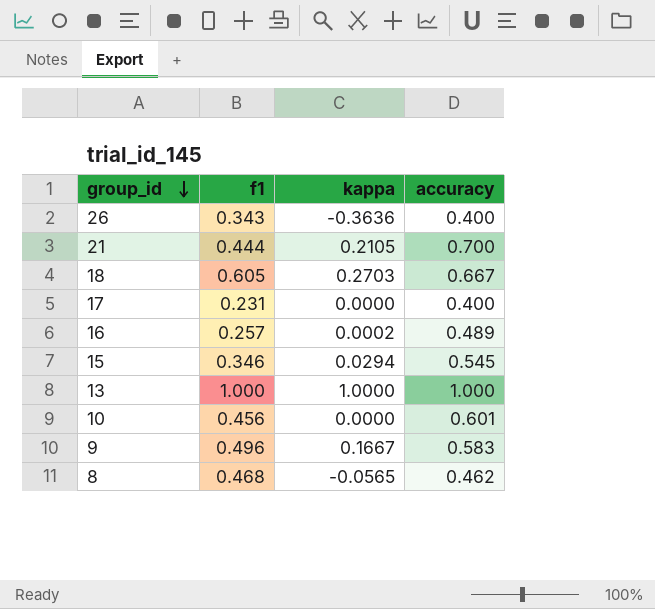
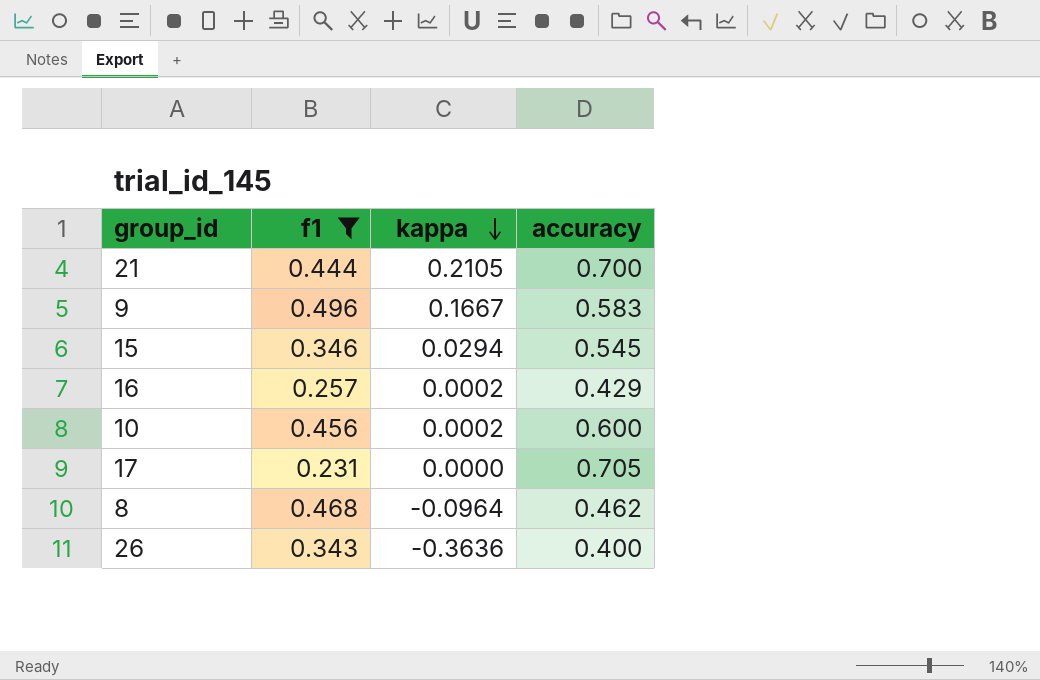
filter: none -> f1 <= 0.496
row order: group_id descending -> kappa descending
16 | accuracy: 0.489 -> 0.429
10 | kappa: 0.0000 -> 0.0002
10 | accuracy: 0.601 -> 0.600
17 | accuracy: 0.400 -> 0.705
8 | kappa: -0.0565 -> -0.0964

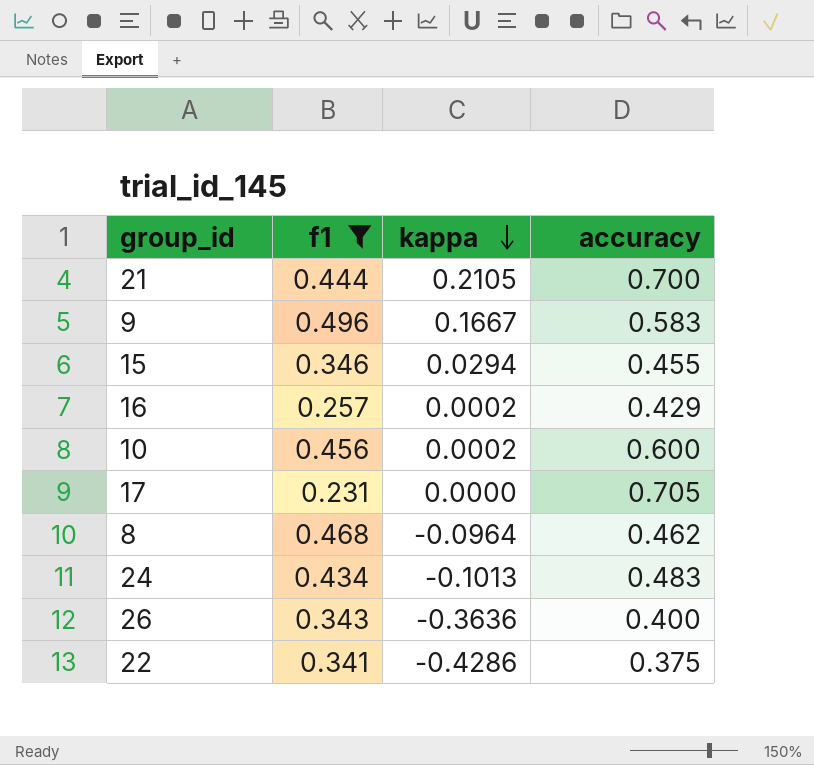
15 | accuracy: 0.545 -> 0.455
row 24: none -> 0.434 | -0.1013 | 0.483
row 22: none -> 0.341 | -0.4286 | 0.375

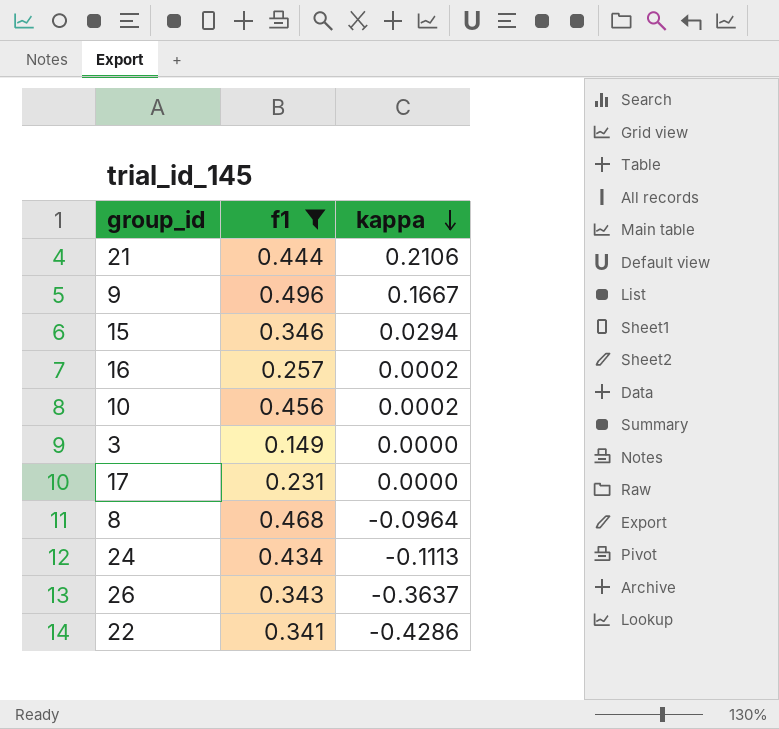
column accuracy | position: 4 -> none
21 | kappa: 0.2105 -> 0.2106
row 3: none -> 0.149 | 0.0000
24 | kappa: -0.1013 -> -0.1113
26 | kappa: -0.3636 -> -0.3637

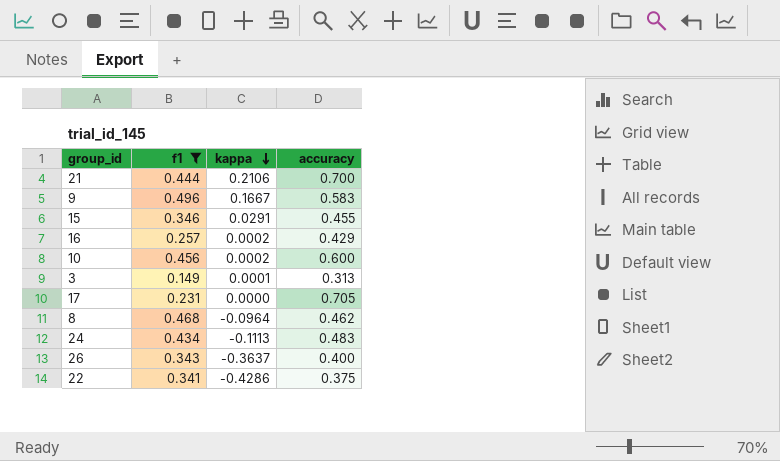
column accuracy | position: none -> 4
15 | kappa: 0.0294 -> 0.0291
3 | kappa: 0.0000 -> 0.0001

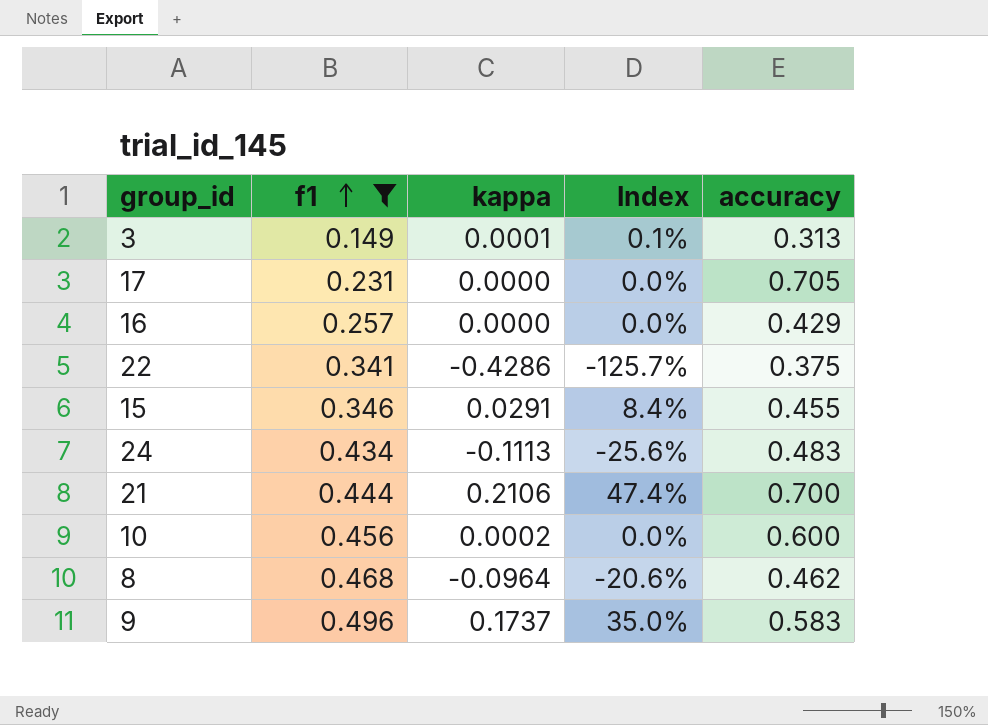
row order: kappa descending -> f1 ascending
column Index | formula: none -> [kappa] / [f1]
row 26: 0.343 | -0.3637 | 0.400 -> none
16 | kappa: 0.0002 -> 0.0000
9 | kappa: 0.1667 -> 0.1737

